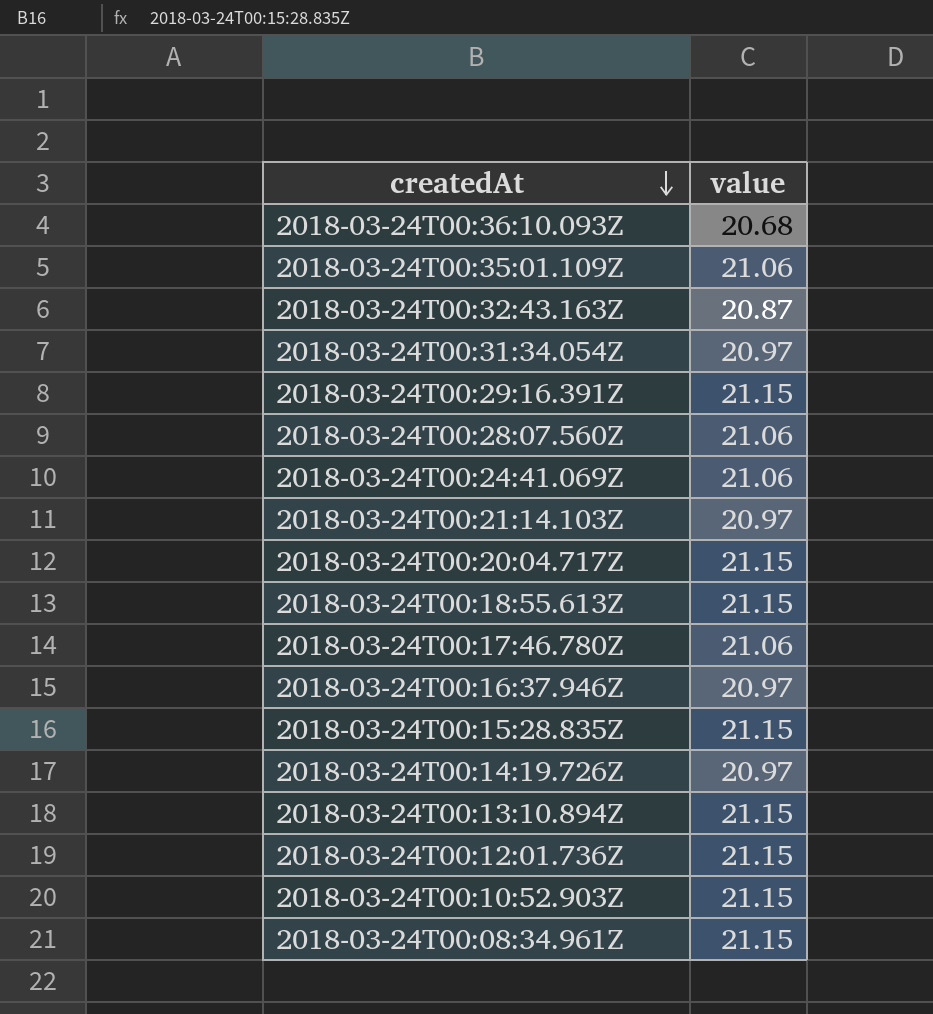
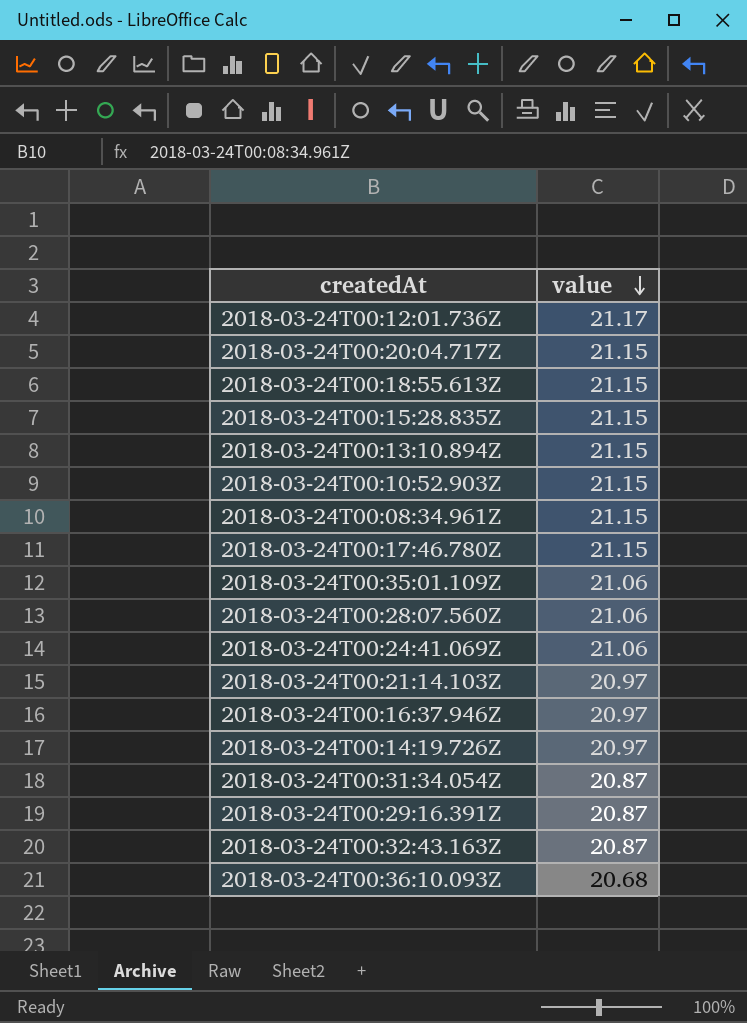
row order: createdAt descending -> value descending
2018-03-24T00:12:01.736Z | value: 21.15 -> 21.17
2018-03-24T00:17:46.780Z | value: 21.06 -> 21.15
2018-03-24T00:31:34.054Z | value: 20.97 -> 20.87
2018-03-24T00:29:16.391Z | value: 21.15 -> 20.87

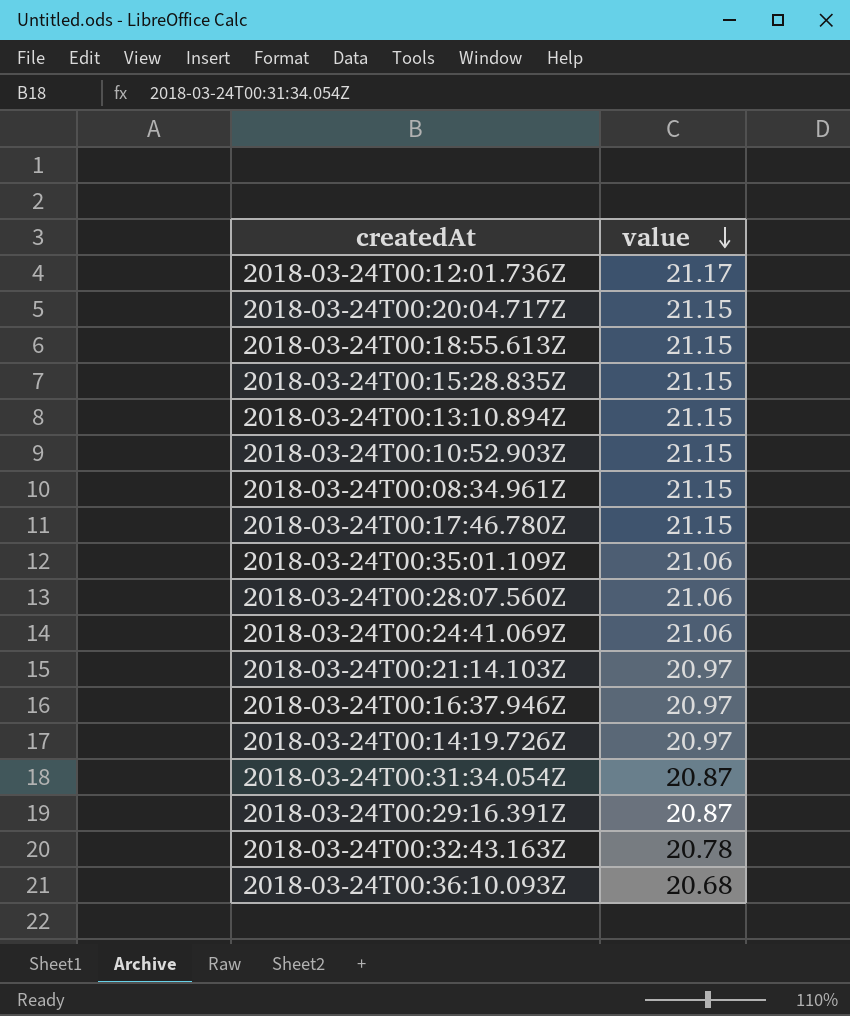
2018-03-24T00:32:43.163Z | value: 20.87 -> 20.78

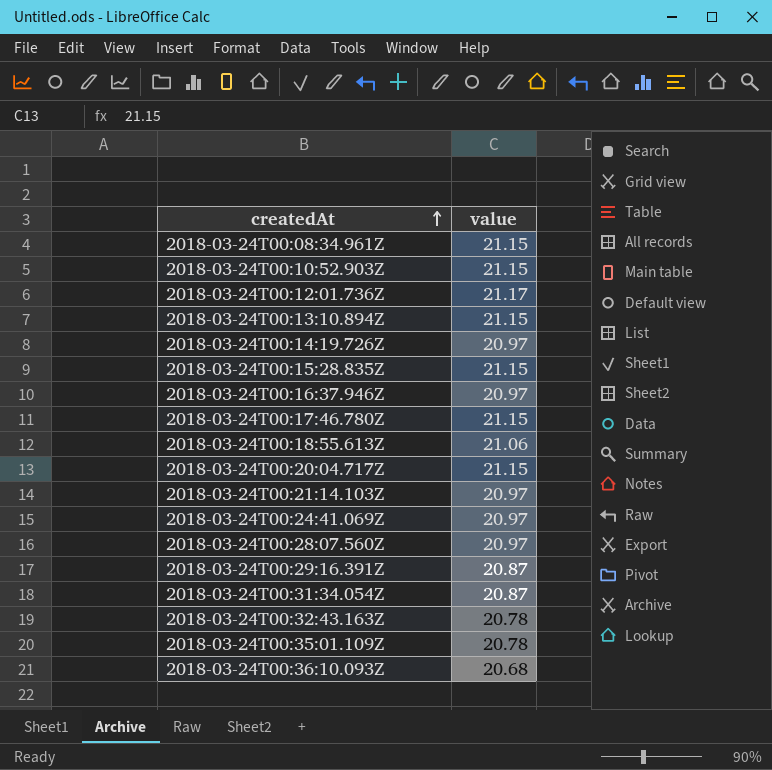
row order: value descending -> createdAt ascending
2018-03-24T00:18:55.613Z | value: 21.15 -> 21.06
2018-03-24T00:24:41.069Z | value: 21.06 -> 20.97
2018-03-24T00:28:07.560Z | value: 21.06 -> 20.97
2018-03-24T00:35:01.109Z | value: 21.06 -> 20.78

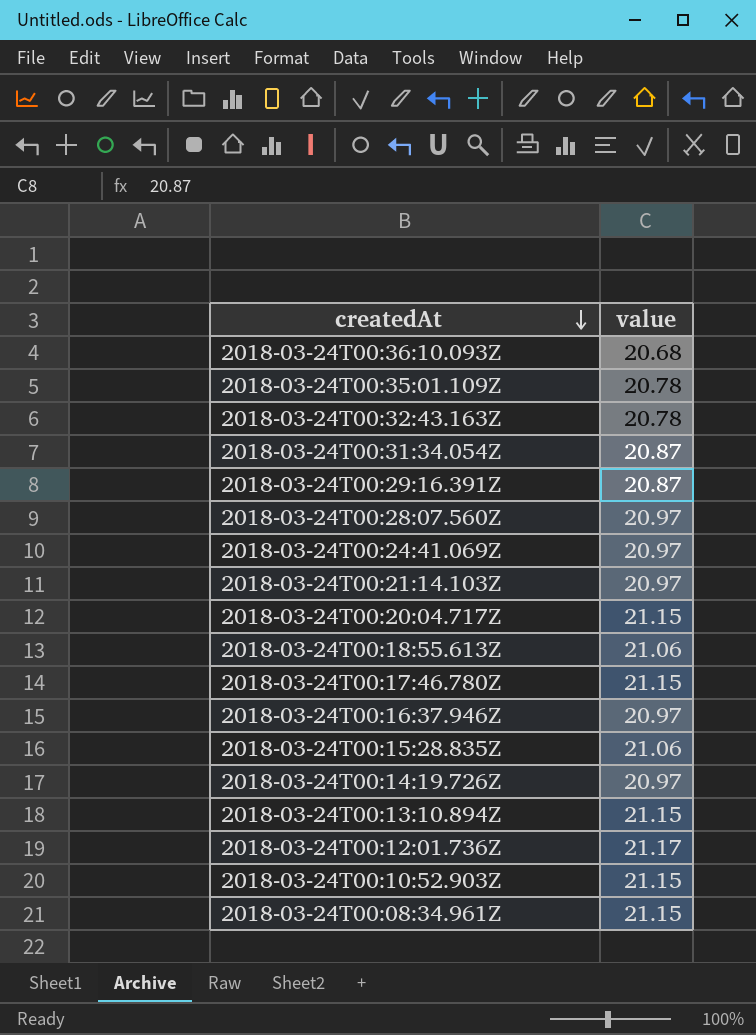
row order: createdAt ascending -> createdAt descending
2018-03-24T00:15:28.835Z | value: 21.15 -> 21.06

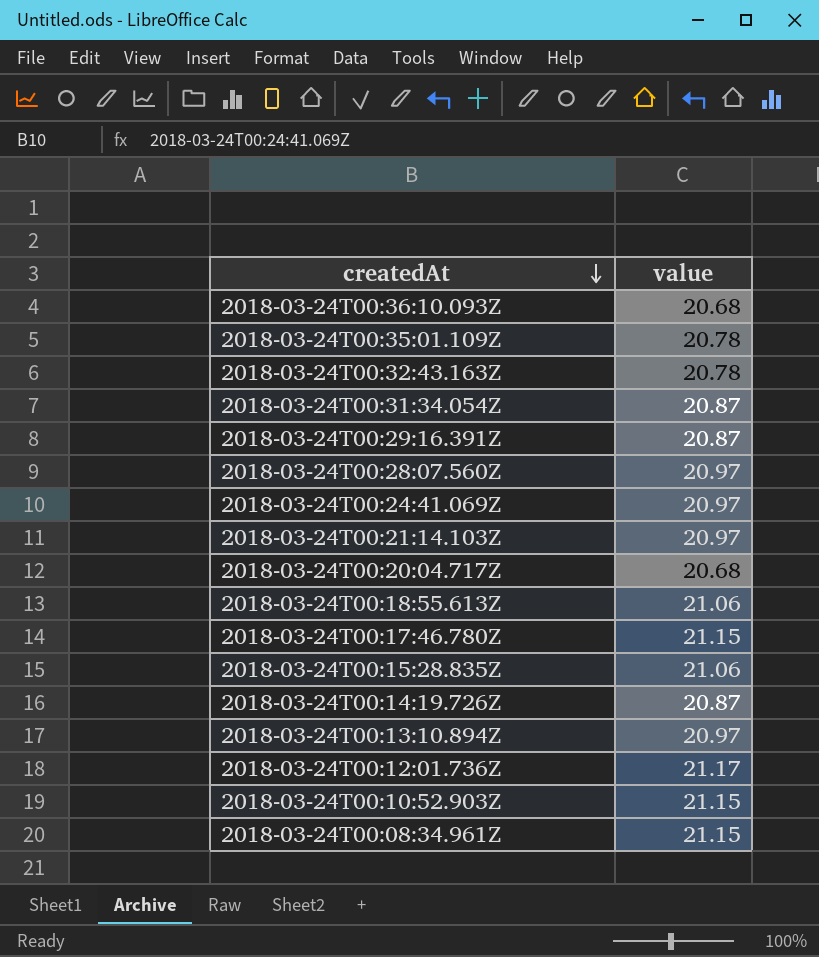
row 2018-03-24T00:16:37.946Z: 20.97 -> none
2018-03-24T00:20:04.717Z | value: 21.15 -> 20.68
2018-03-24T00:14:19.726Z | value: 20.97 -> 20.87
2018-03-24T00:13:10.894Z | value: 21.15 -> 20.97

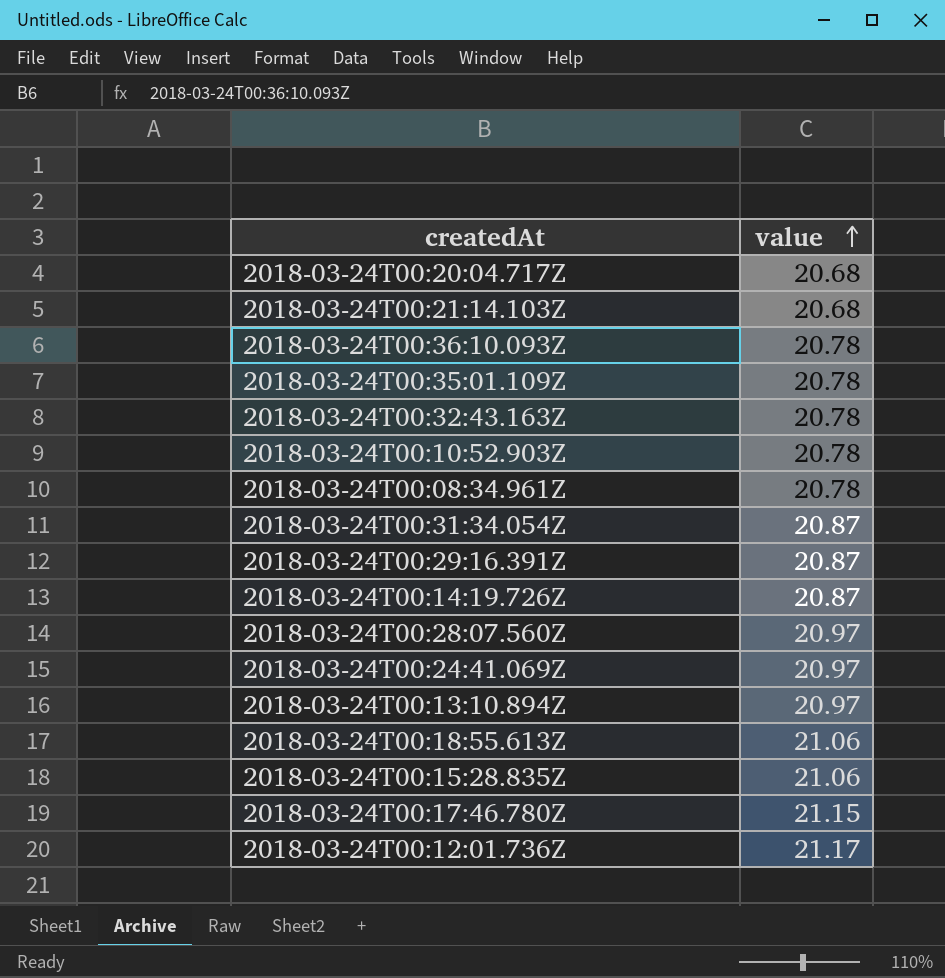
row order: createdAt descending -> value ascending
2018-03-24T00:21:14.103Z | value: 20.97 -> 20.68
2018-03-24T00:36:10.093Z | value: 20.68 -> 20.78
2018-03-24T00:10:52.903Z | value: 21.15 -> 20.78
2018-03-24T00:08:34.961Z | value: 21.15 -> 20.78

